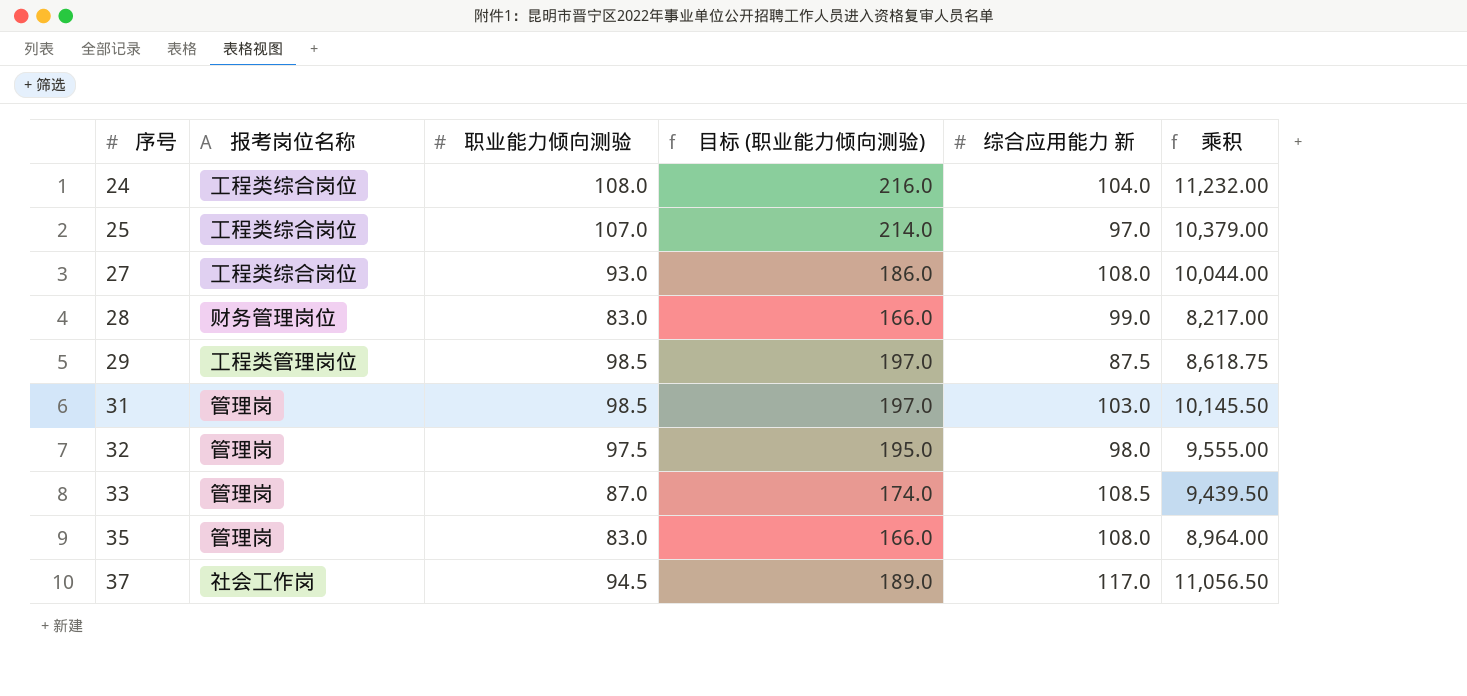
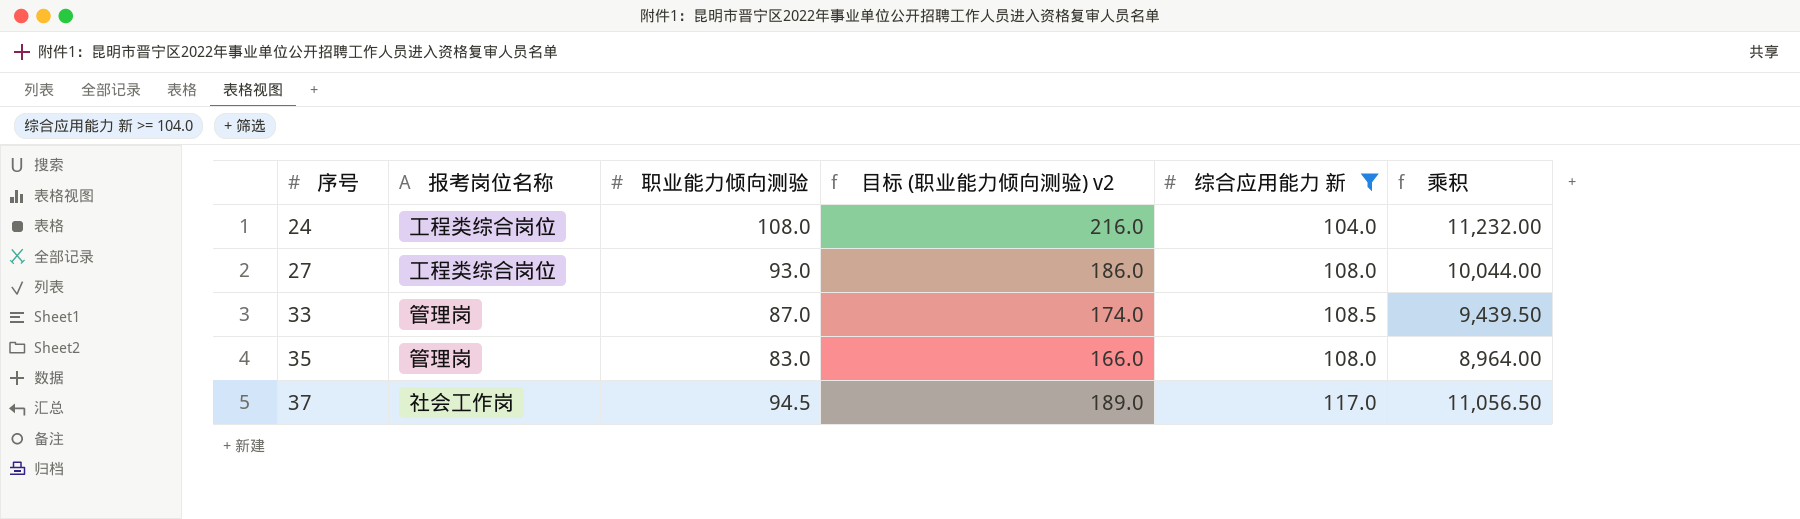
filter: none -> 综合应用能力 新 >= 104.0
column name: 目标 (职业能力倾向测验) -> 目标 (职业能力倾向测验) v2

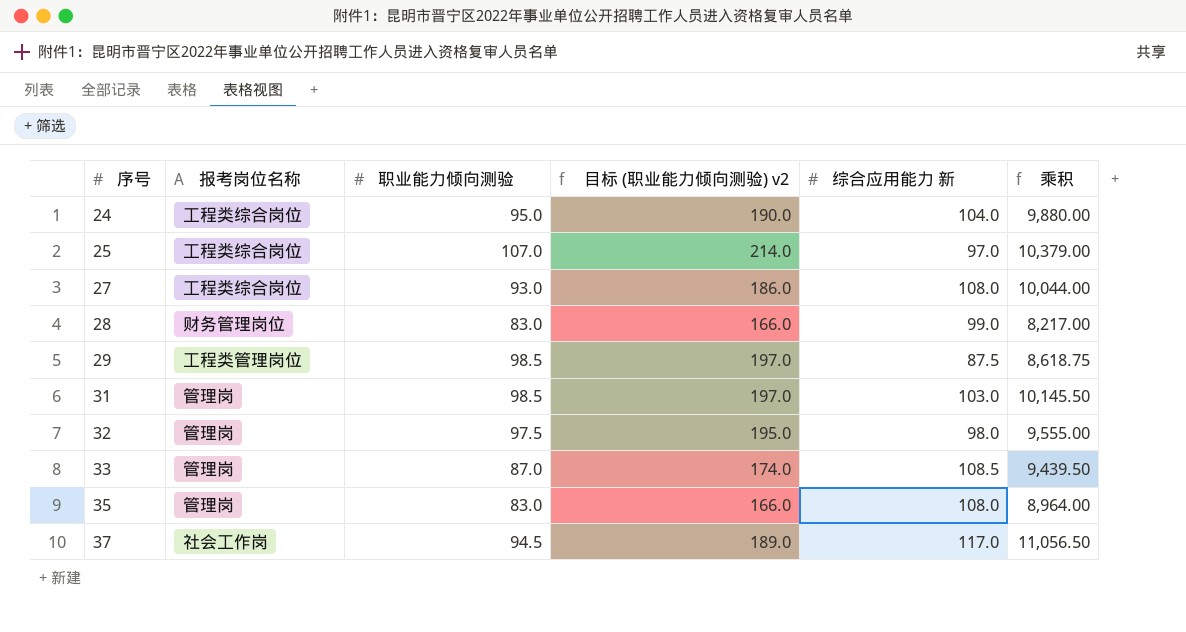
filter: 综合应用能力 新 >= 104.0 -> none
24 | 职业能力倾向测验: 108.0 -> 95.0
24 | 目标 (职业能力倾向测验) v2: 216.0 -> 190.0
24 | 乘积: 11,232.00 -> 9,880.00

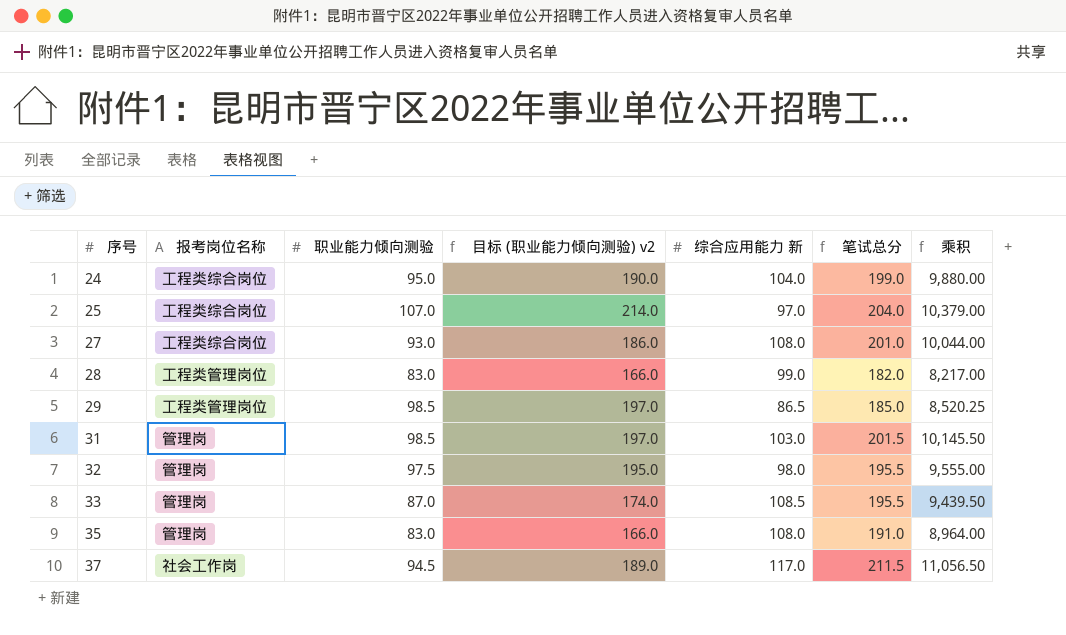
column 笔试总分 | formula: none -> [职业能力倾向测验] + [综合应用能力 新]
28 | 报考岗位名称: 财务管理岗位 -> 工程类管理岗位
29 | 综合应用能力 新: 87.5 -> 86.5
29 | 乘积: 8,618.75 -> 8,520.25

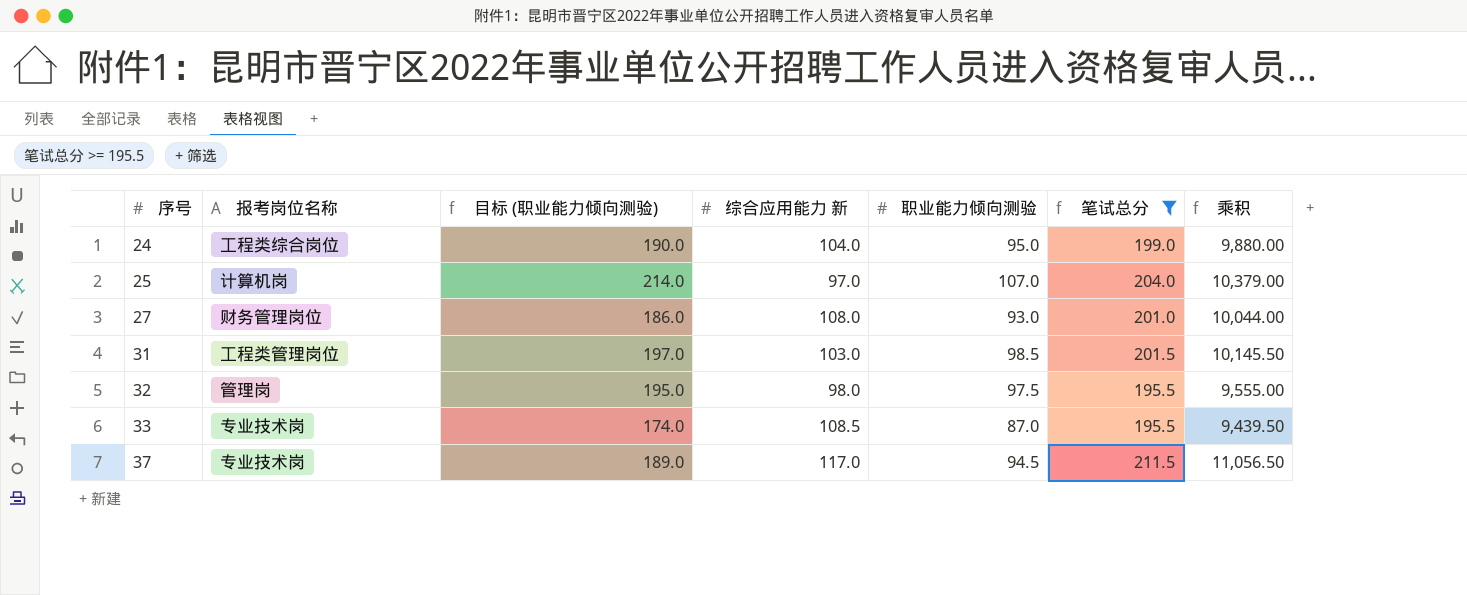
filter: none -> 笔试总分 >= 195.5
column name: 目标 (职业能力倾向测验) v2 -> 目标 (职业能力倾向测验)
column 职业能力倾向测验 | position: 3 -> 5
25 | 报考岗位名称: 工程类综合岗位 -> 计算机岗
27 | 报考岗位名称: 工程类综合岗位 -> 财务管理岗位
31 | 报考岗位名称: 管理岗 -> 工程类管理岗位
33 | 报考岗位名称: 管理岗 -> 专业技术岗
37 | 报考岗位名称: 社会工作岗 -> 专业技术岗

